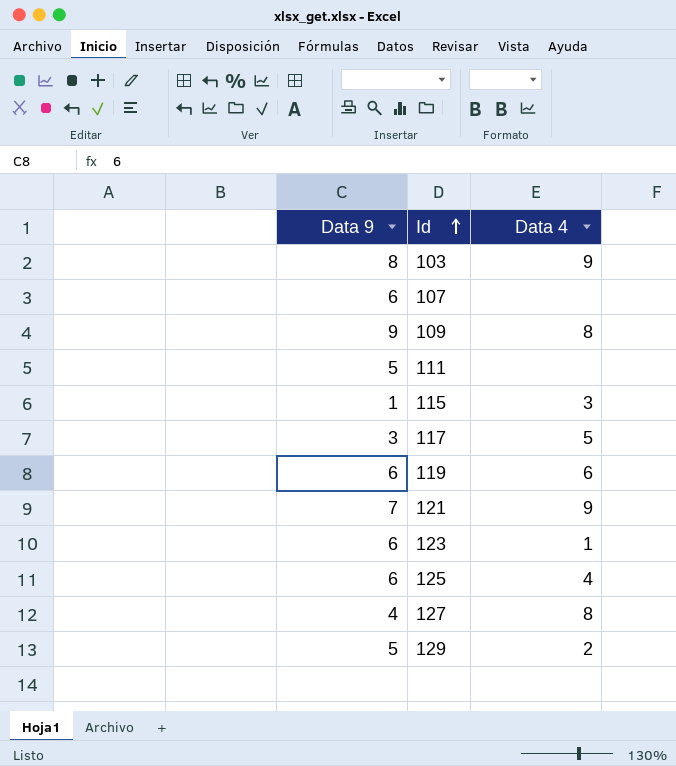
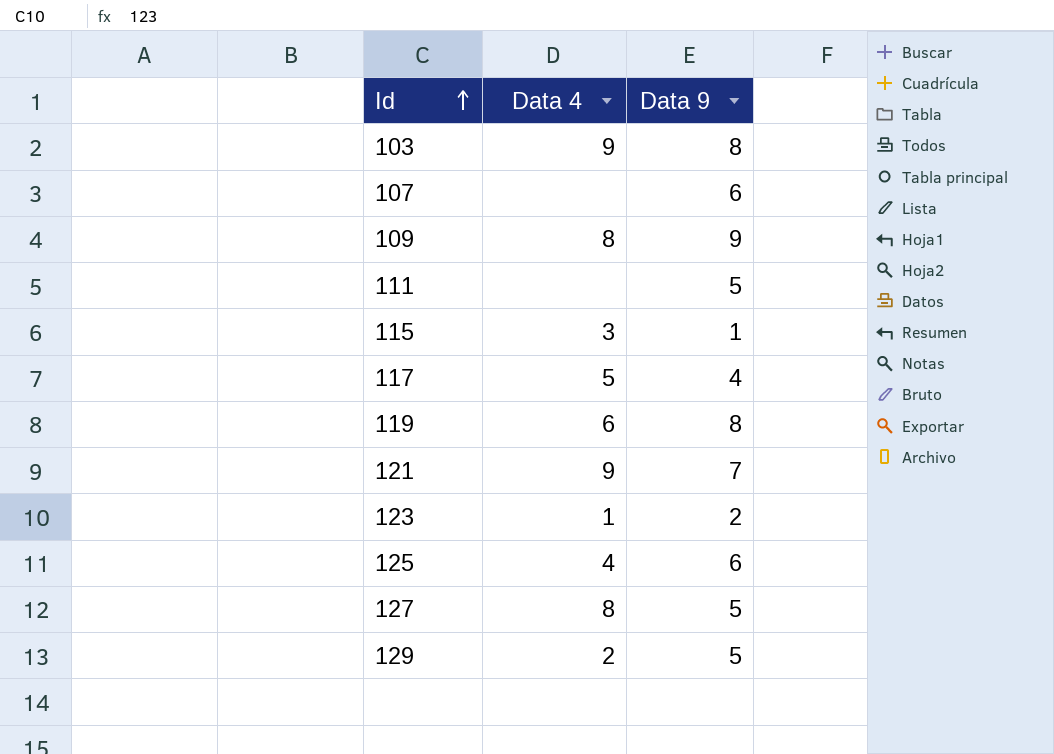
column Data 9 | position: 1 -> 3
117 | Data 9: 3 -> 4
119 | Data 9: 6 -> 8
123 | Data 9: 6 -> 2
127 | Data 9: 4 -> 5

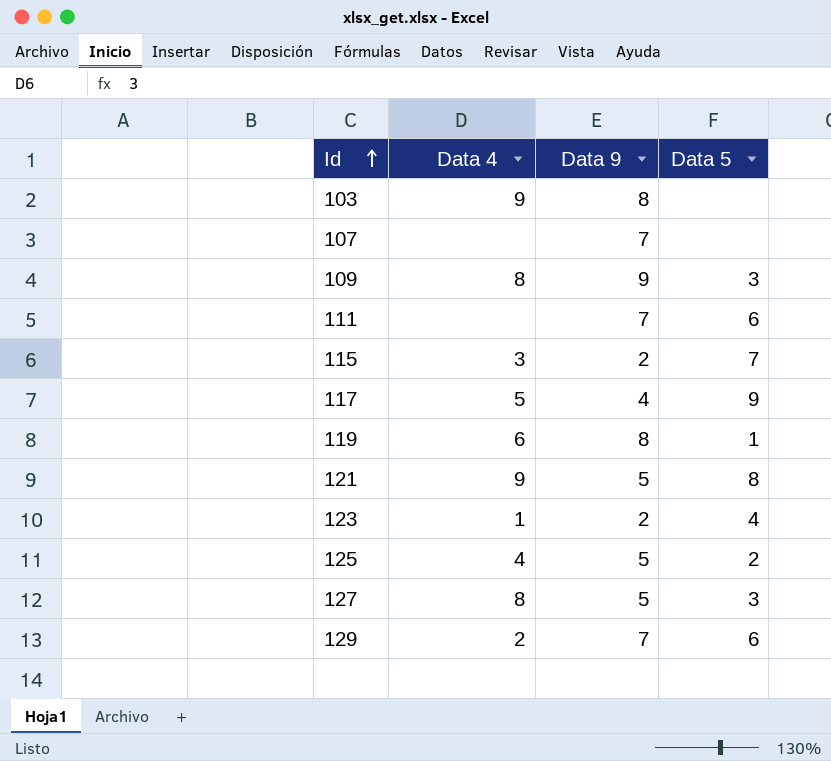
column Data 5 | position: none -> 4
107 | Data 9: 6 -> 7
111 | Data 9: 5 -> 7
115 | Data 9: 1 -> 2
121 | Data 9: 7 -> 5
125 | Data 9: 6 -> 5
129 | Data 9: 5 -> 7

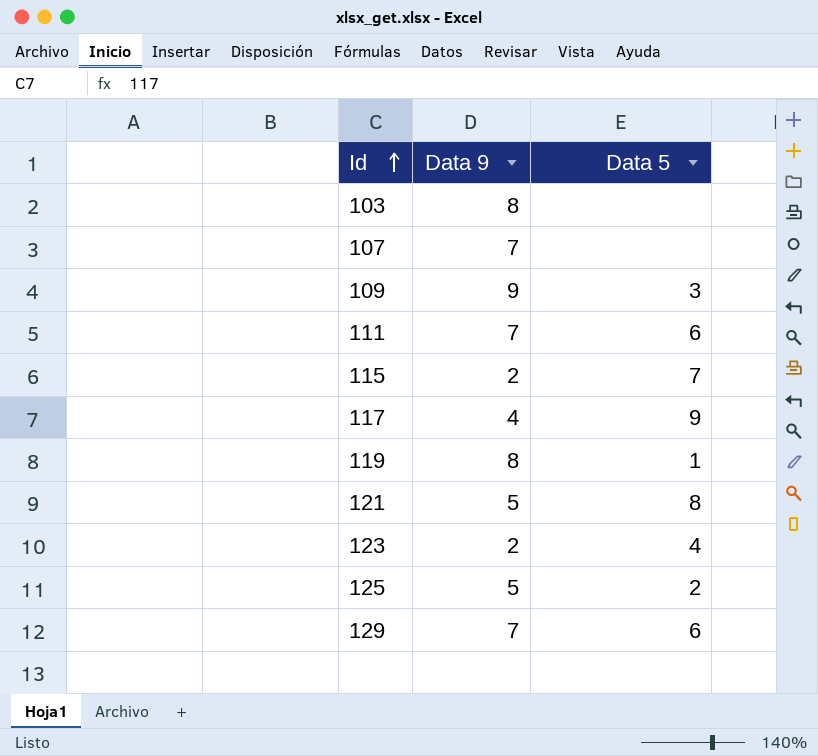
column Data 4 | position: 2 -> none
row 127: 8 | 5 | 3 -> none

